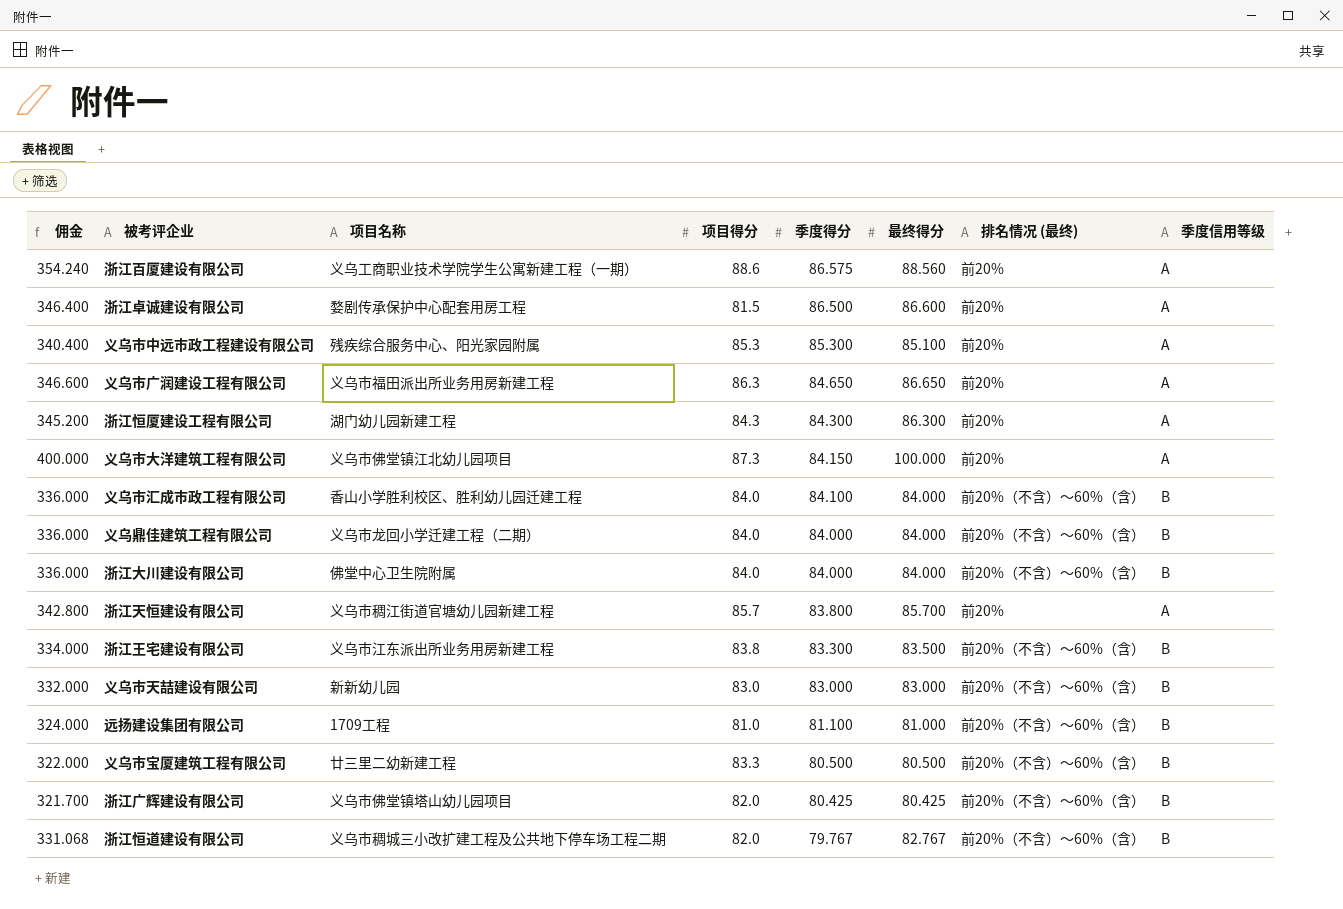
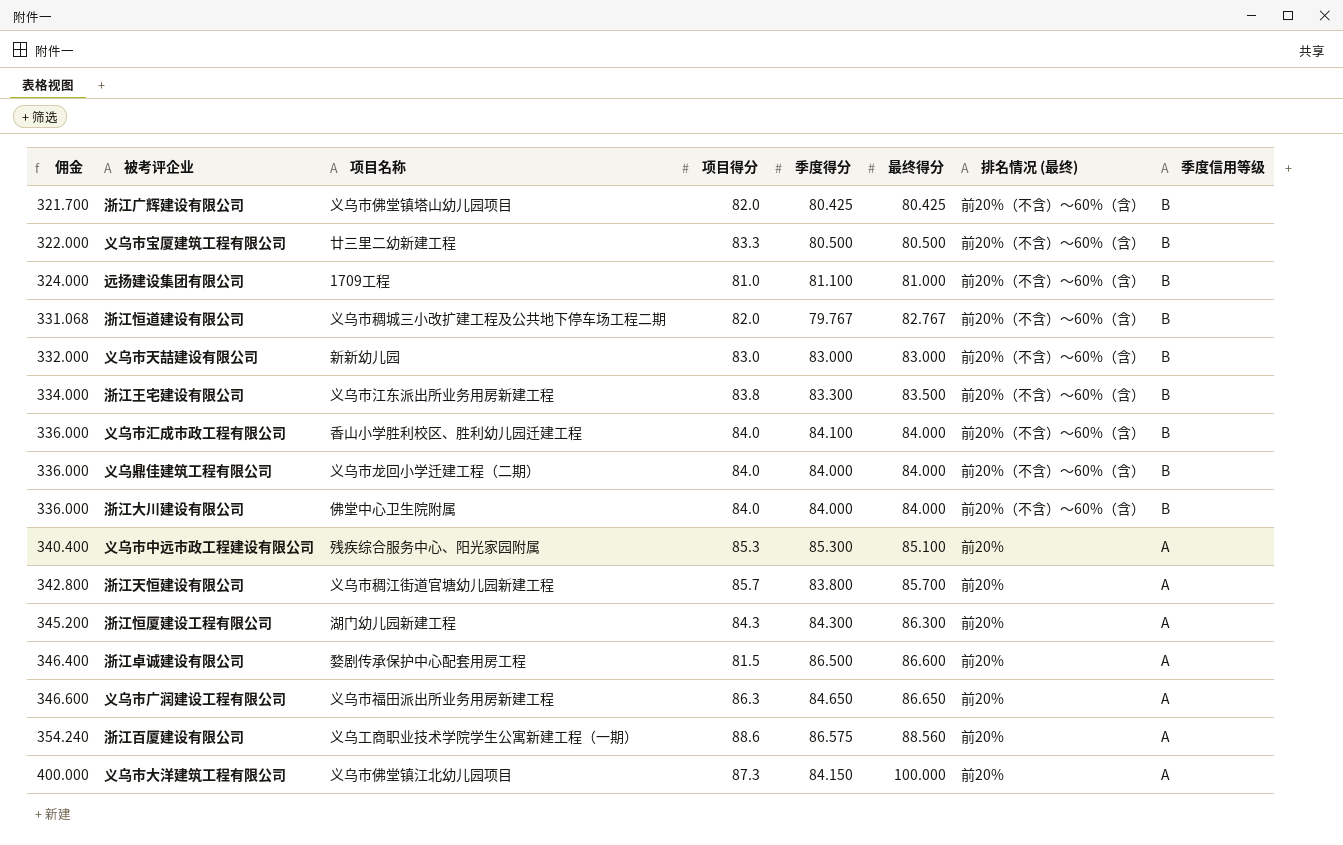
row order: 季度得分 descending -> 佣金 ascending

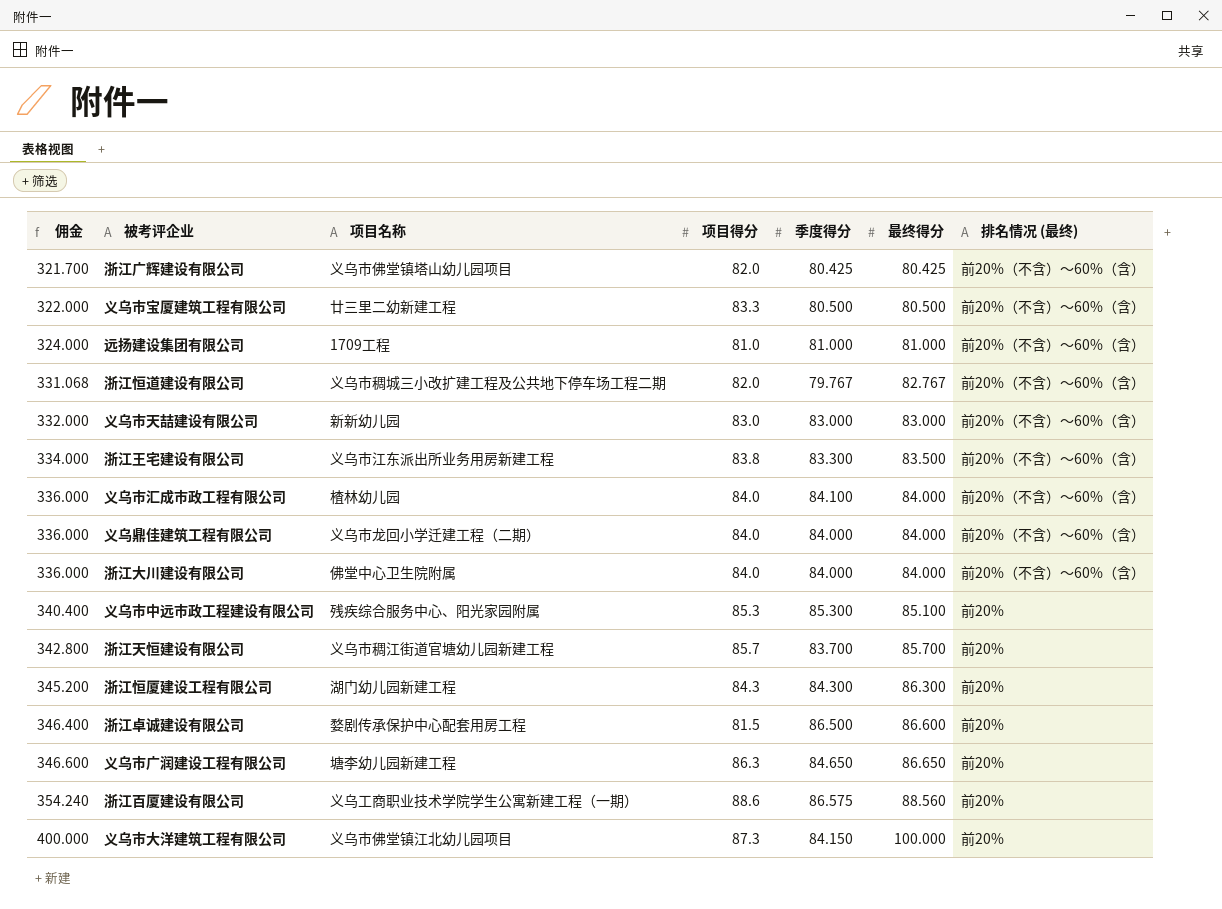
column 季度信用等级 | position: 8 -> none
远扬建设集团有限公司 | 季度得分: 81.100 -> 81.000
义乌市汇成市政工程有限公司 | 项目名称: 香山小学胜利校区、胜利幼儿园迁建工程 -> 楂林幼儿园
浙江天恒建设有限公司 | 季度得分: 83.800 -> 83.700
义乌市广润建设工程有限公司 | 项目名称: 义乌市福田派出所业务用房新建工程 -> 塘李幼儿园新建工程

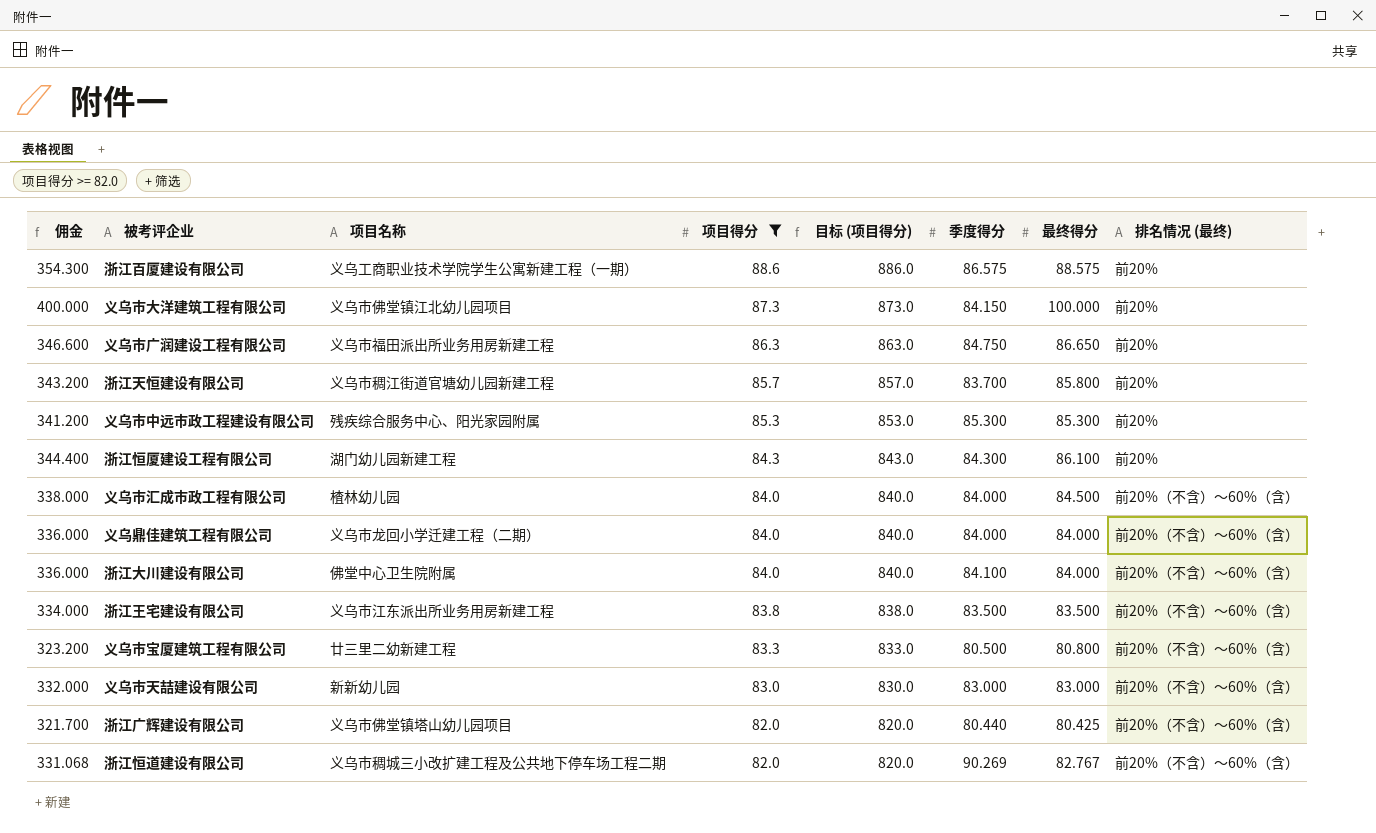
filter: none -> 项目得分 >= 82.0
row order: 佣金 ascending -> 项目得分 descending
column 目标 (项目得分) | formula: none -> [项目得分] * 10
浙江百厦建设有限公司 | 佣金: 354.240 -> 354.300
浙江百厦建设有限公司 | 最终得分: 88.560 -> 88.575
义乌市广润建设工程有限公司 | 项目名称: 塘李幼儿园新建工程 -> 义乌市福田派出所业务用房新建工程
义乌市广润建设工程有限公司 | 季度得分: 84.650 -> 84.750
浙江天恒建设有限公司 | 佣金: 342.800 -> 343.200
浙江天恒建设有限公司 | 最终得分: 85.700 -> 85.800
义乌市中远市政工程建设有限公司 | 佣金: 340.400 -> 341.200
义乌市中远市政工程建设有限公司 | 最终得分: 85.100 -> 85.300
浙江恒厦建设工程有限公司 | 佣金: 345.200 -> 344.400
浙江恒厦建设工程有限公司 | 最终得分: 86.300 -> 86.100
义乌市汇成市政工程有限公司 | 佣金: 336.000 -> 338.000
义乌市汇成市政工程有限公司 | 季度得分: 84.100 -> 84.000
义乌市汇成市政工程有限公司 | 最终得分: 84.000 -> 84.500
浙江大川建设有限公司 | 季度得分: 84.000 -> 84.100
浙江王宅建设有限公司 | 季度得分: 83.300 -> 83.500
义乌市宝厦建筑工程有限公司 | 佣金: 322.000 -> 323.200
义乌市宝厦建筑工程有限公司 | 最终得分: 80.500 -> 80.800
浙江广辉建设有限公司 | 季度得分: 80.425 -> 80.440
浙江恒道建设有限公司 | 季度得分: 79.767 -> 90.269

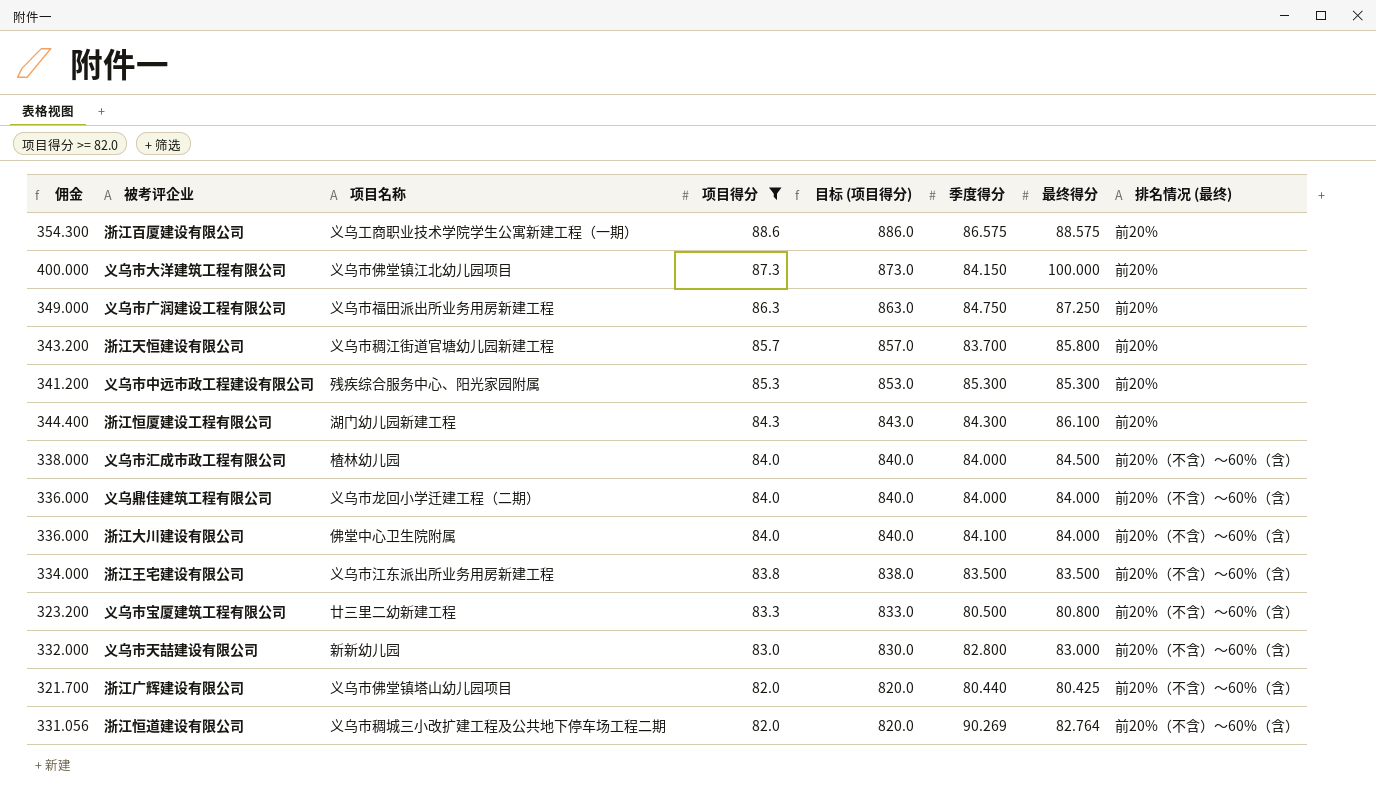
义乌市广润建设工程有限公司 | 佣金: 346.600 -> 349.000
义乌市广润建设工程有限公司 | 最终得分: 86.650 -> 87.250
义乌市天喆建设有限公司 | 季度得分: 83.000 -> 82.800
浙江恒道建设有限公司 | 佣金: 331.068 -> 331.056
浙江恒道建设有限公司 | 最终得分: 82.767 -> 82.764

